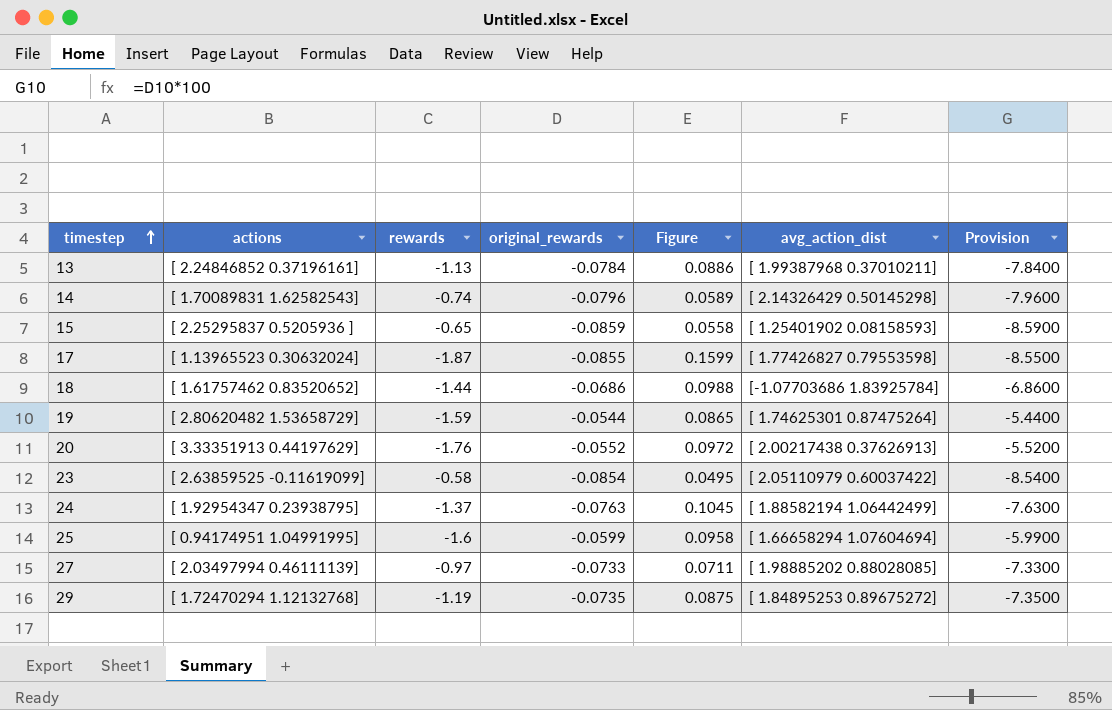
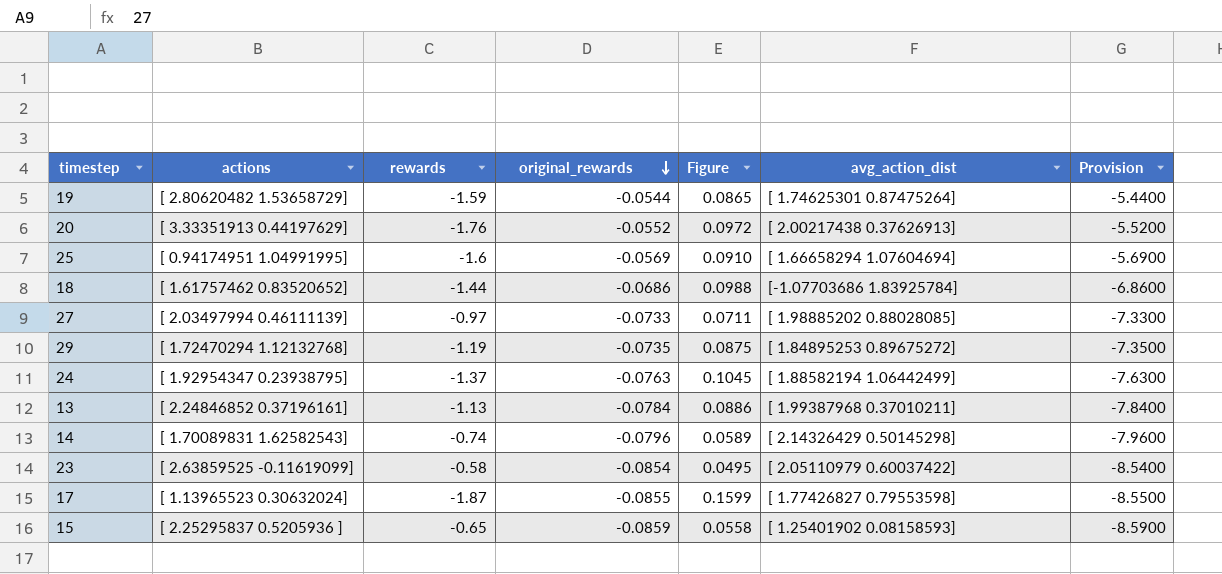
row order: timestep ascending -> original_rewards descending
25 | original_rewards: -0.0599 -> -0.0569
25 | Figure: 0.0958 -> 0.0910
25 | Provision: -5.9900 -> -5.6900

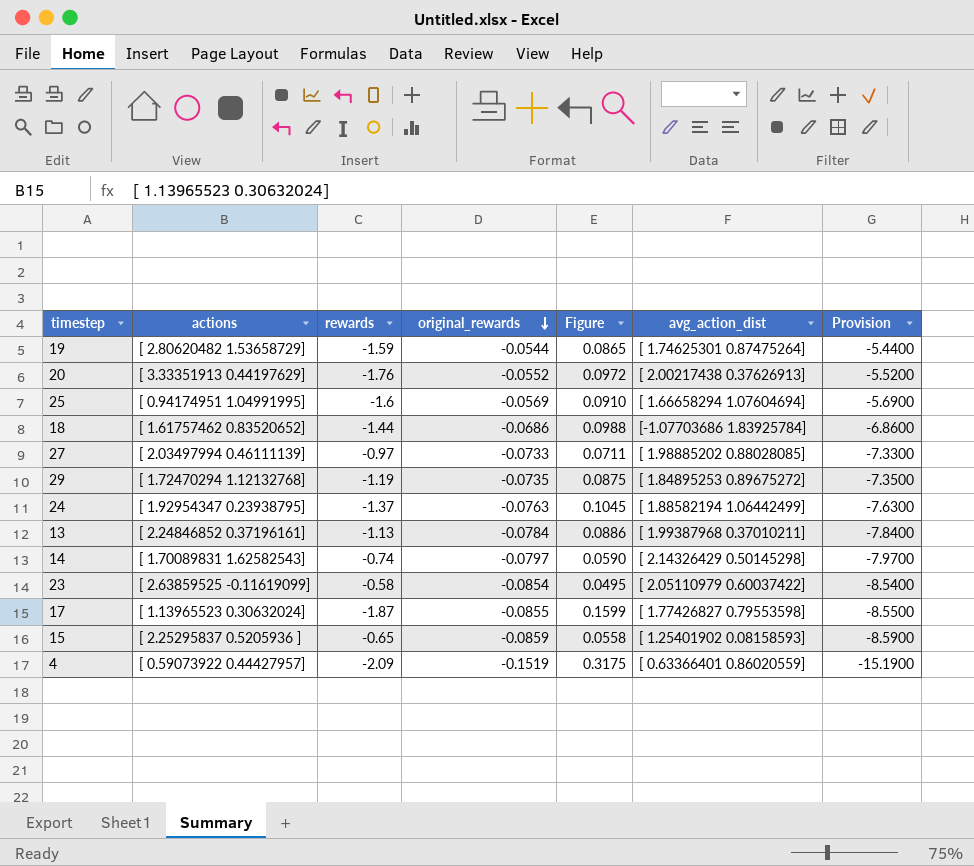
14 | original_rewards: -0.0796 -> -0.0797
14 | Figure: 0.0589 -> 0.0590
14 | Provision: -7.9600 -> -7.9700
row 4: none -> [ 0.59073922 0.44427957] | -2.09 | -0.1519 | 0.3175 | [ 0.63366401 0.86020559] | -15.1900

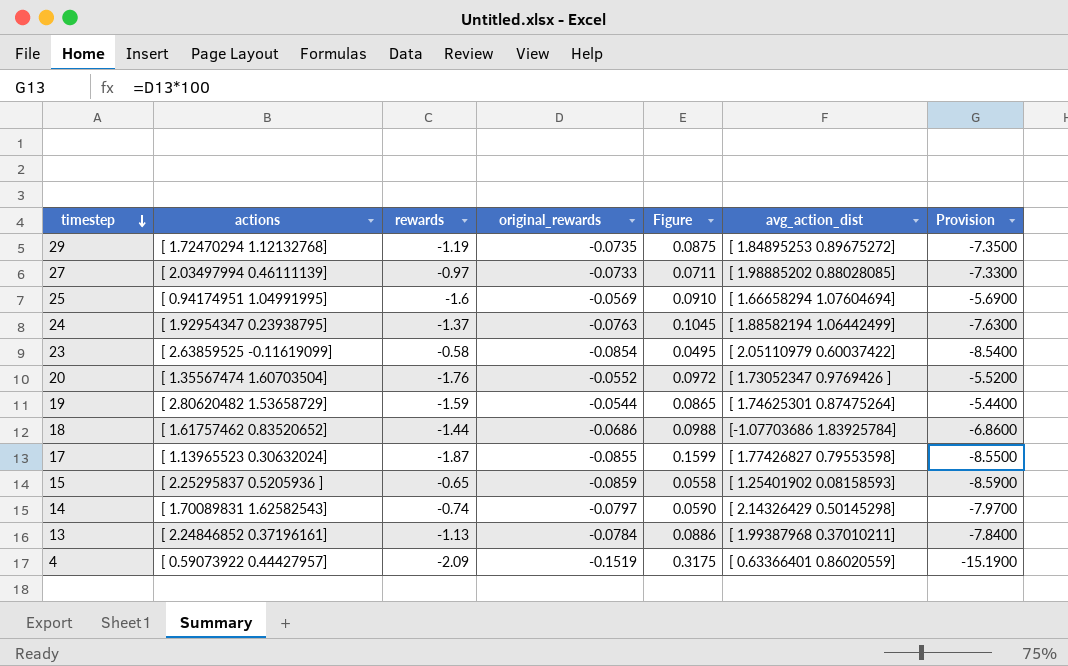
row order: original_rewards descending -> timestep descending
20 | actions: [ 3.33351913 0.44197629] -> [ 1.35567474 1.60703504]
20 | avg_action_dist: [ 2.00217438 0.37626913] -> [ 1.73052347 0.9769426 ]

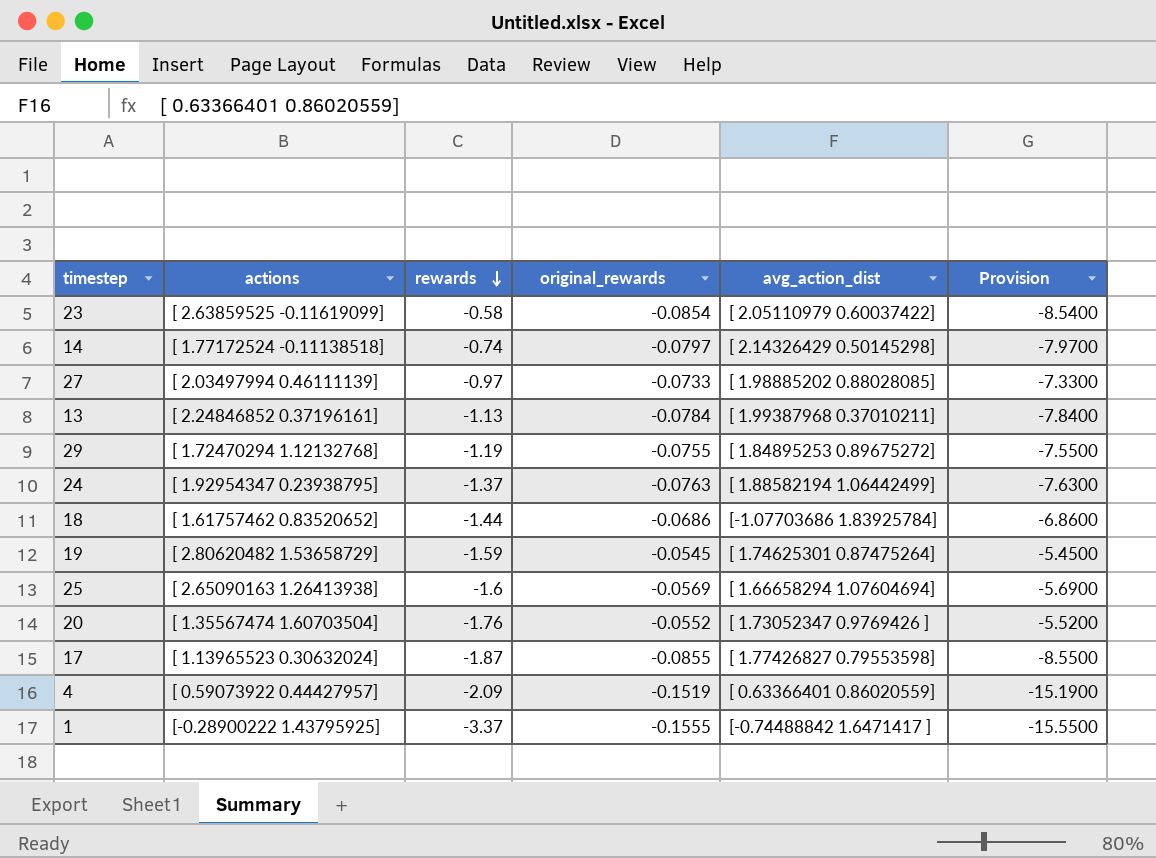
row order: timestep descending -> rewards descending
column Figure | formula: [rewards] * [original_rewards] -> none
row 15: [ 2.25295837 0.5205936 ] | -0.65 | -0.0859 | 0.0558 | [ 1.25401902 0.08158593] | -8.5900 -> none
14 | actions: [ 1.70089831 1.62582543] -> [ 1.77172524 -0.11138518]
29 | original_rewards: -0.0735 -> -0.0755
29 | Provision: -7.3500 -> -7.5500
19 | original_rewards: -0.0544 -> -0.0545
19 | Provision: -5.4400 -> -5.4500
25 | actions: [ 0.94174951 1.04991995] -> [ 2.65090163 1.26413938]
row 1: none -> [-0.28900222 1.43795925] | -3.37 | -0.1555 | [-0.74488842 1.6471417 ] | -15.5500

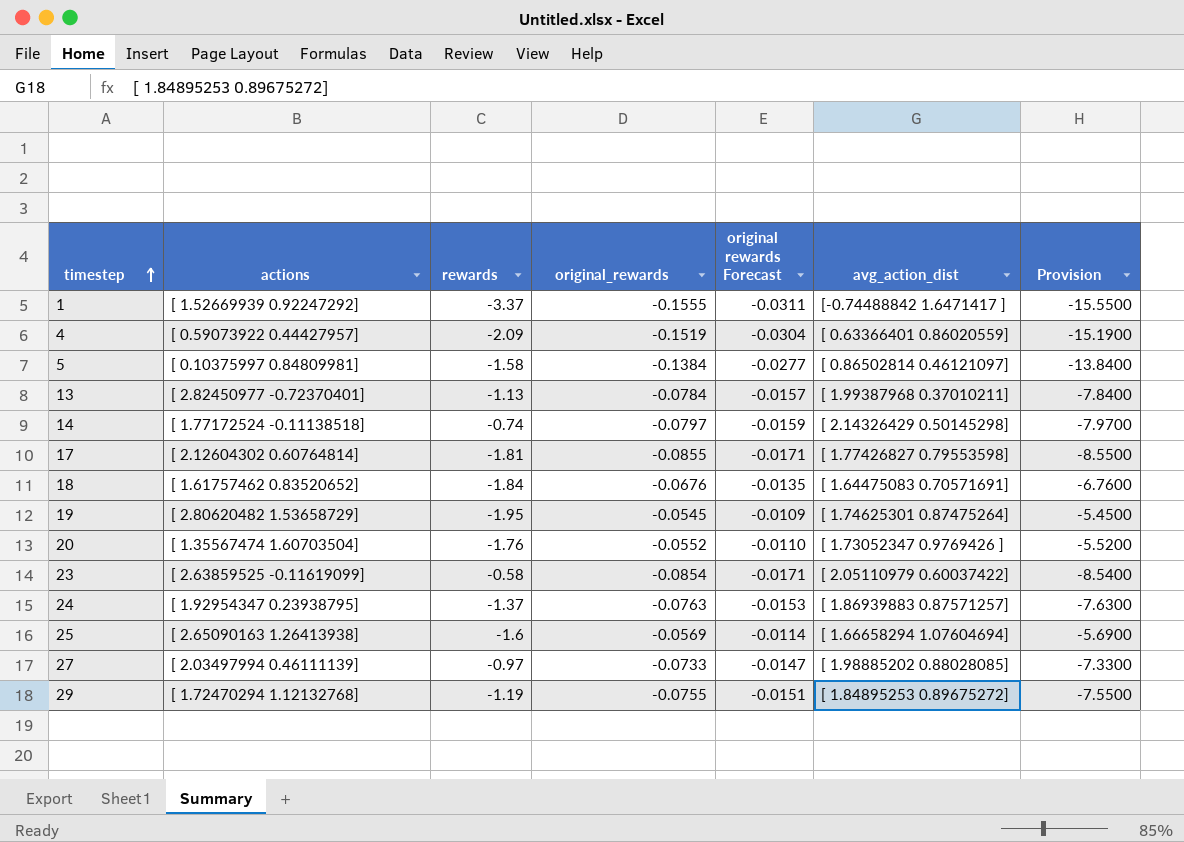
row order: rewards descending -> timestep ascending
column original rewards Forecast | formula: none -> [original_rewards] * 0.2
1 | actions: [-0.28900222 1.43795925] -> [ 1.52669939 0.92247292]
row 5: none -> [ 0.10375997 0.84809981] | -1.58 | -0.1384 | -0.0277 | [ 0.86502814 0.46121097] | -13.8400
13 | actions: [ 2.24846852 0.37196161] -> [ 2.82450977 -0.72370401]
17 | actions: [ 1.13965523 0.30632024] -> [ 2.12604302 0.60764814]
17 | rewards: -1.87 -> -1.81
18 | rewards: -1.44 -> -1.84
18 | original_rewards: -0.0686 -> -0.0676
18 | avg_action_dist: [-1.07703686 1.83925784] -> [ 1.64475083 0.70571691]
18 | Provision: -6.8600 -> -6.7600
19 | rewards: -1.59 -> -1.95
24 | avg_action_dist: [ 1.88582194 1.06442499] -> [ 1.86939883 0.87571257]

